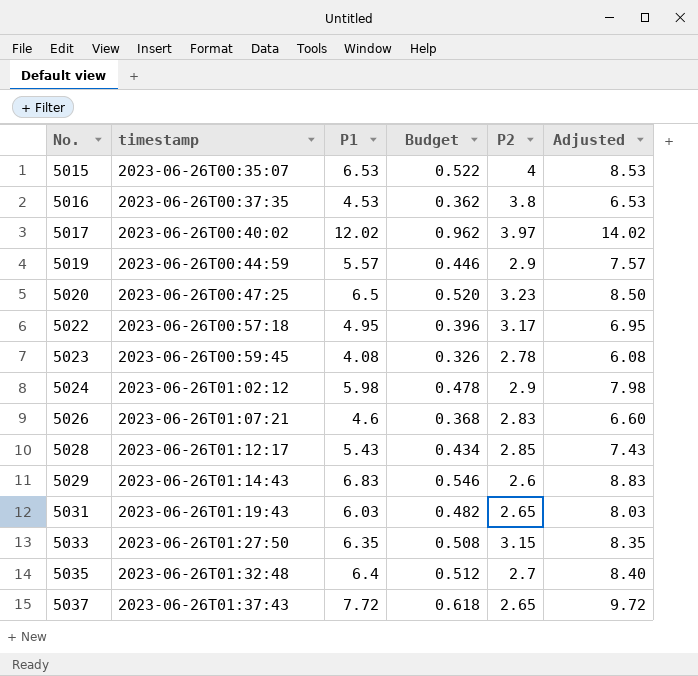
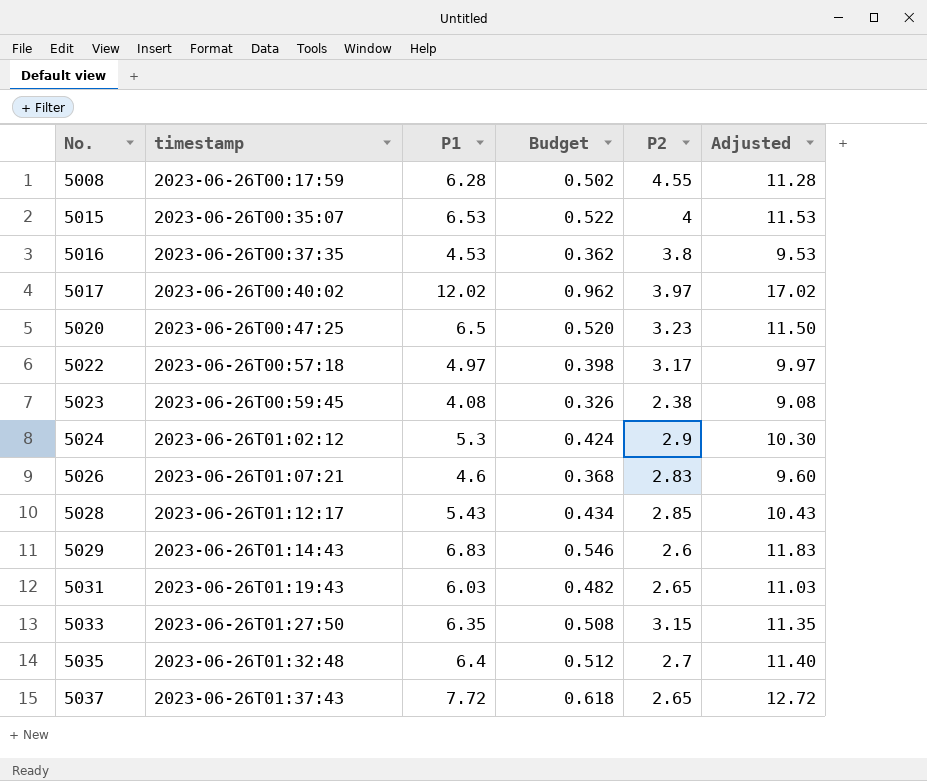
column Adjusted | formula: [P1] + 2 -> [P1] + 5
row 5019: 2023-06-26T00:44:59 | 5.57 | 0.446 | 2.9 | 7.57 -> none
row 5008: none -> 2023-06-26T00:17:59 | 6.28 | 0.502 | 4.55 | 11.28
5022 | P1: 4.95 -> 4.97
5022 | Budget: 0.396 -> 0.398
5023 | P2: 2.78 -> 2.38
5024 | P1: 5.98 -> 5.3
5024 | Budget: 0.478 -> 0.424

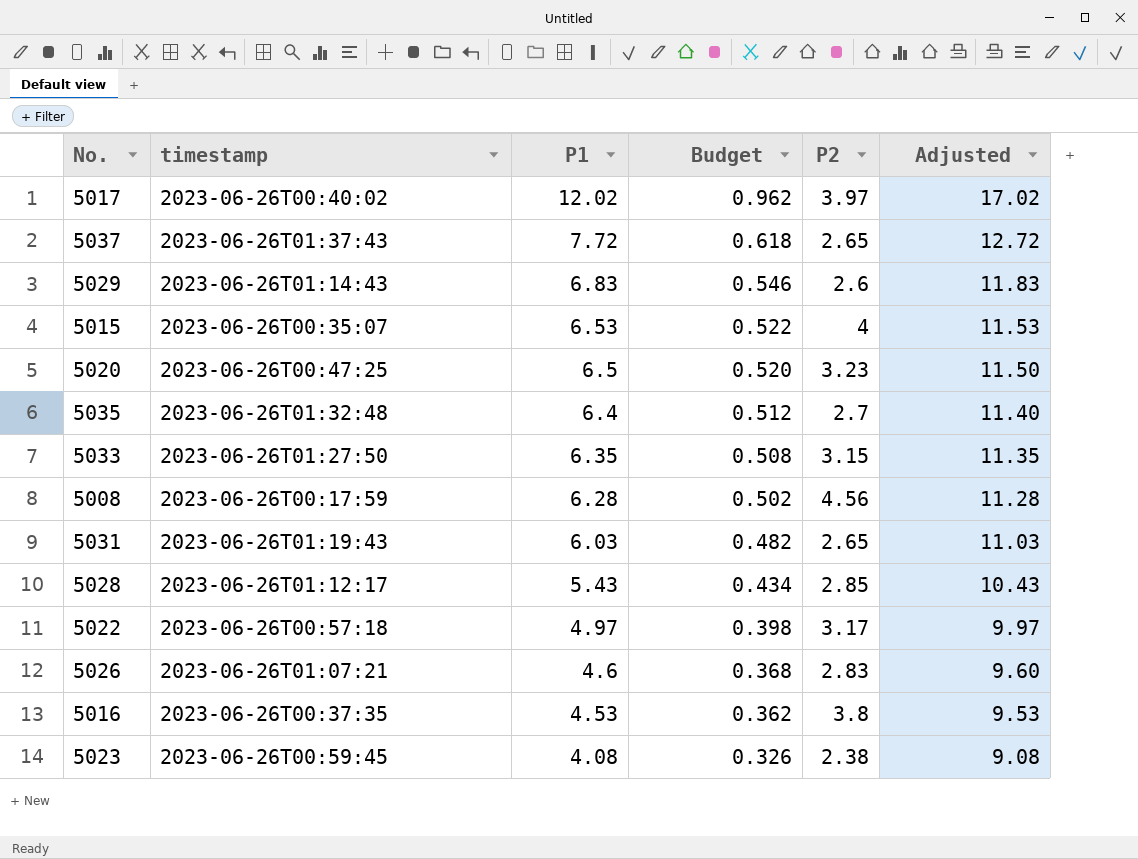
row order: No. ascending -> P1 descending
row 5024: 2023-06-26T01:02:12 | 5.3 | 0.424 | 2.9 | 10.30 -> none
5008 | P2: 4.55 -> 4.56

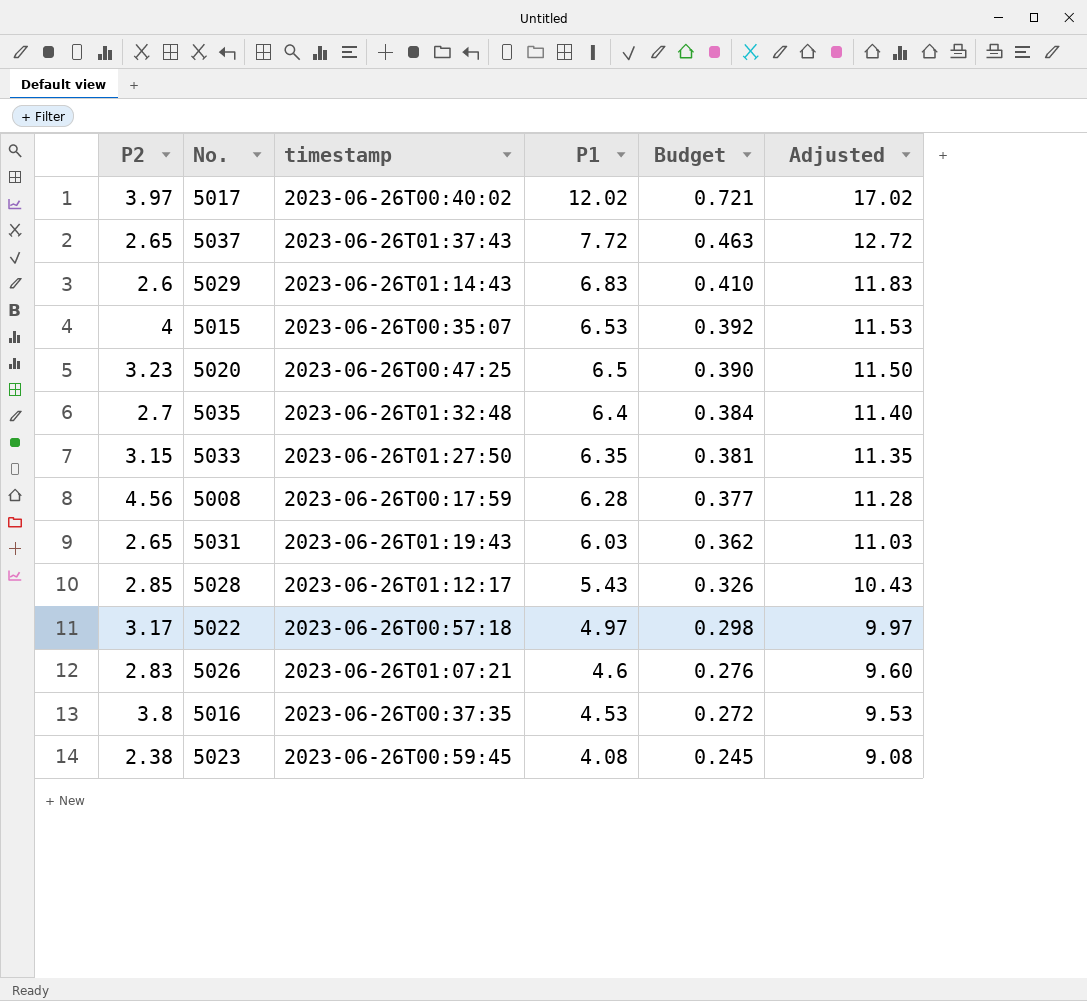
column P2 | position: 5 -> 1
column Budget | formula: [P1] * 0.08 -> [P1] * 0.06

